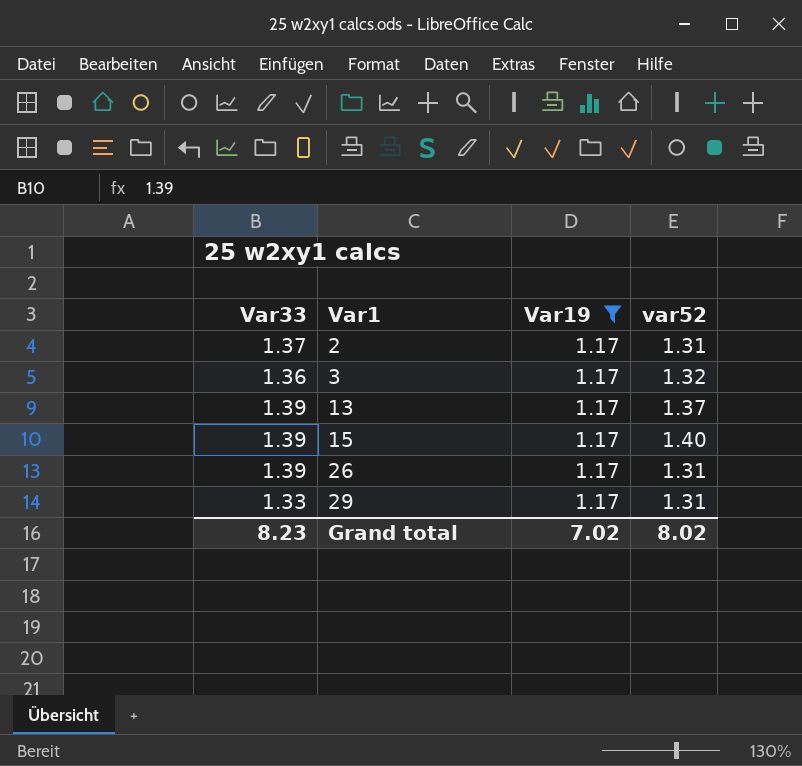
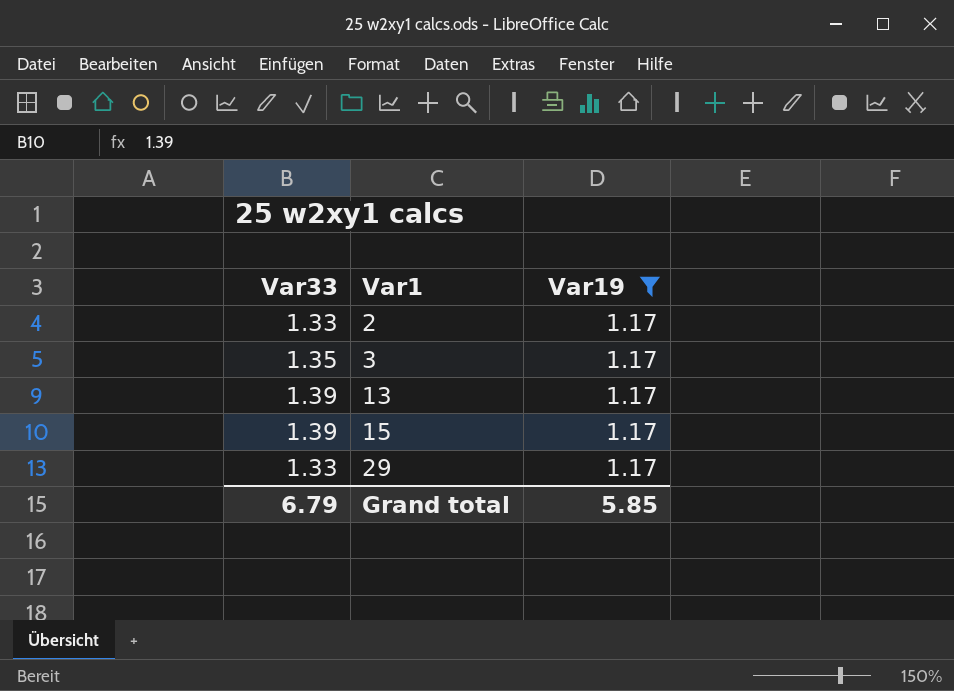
column var52 | position: 4 -> none
row 26: 1.39 | 1.17 | 1.31 -> none
2 | Var33: 1.37 -> 1.33
3 | Var33: 1.36 -> 1.35
Grand total | Var33: 8.23 -> 6.79
Grand total | Var19: 7.02 -> 5.85

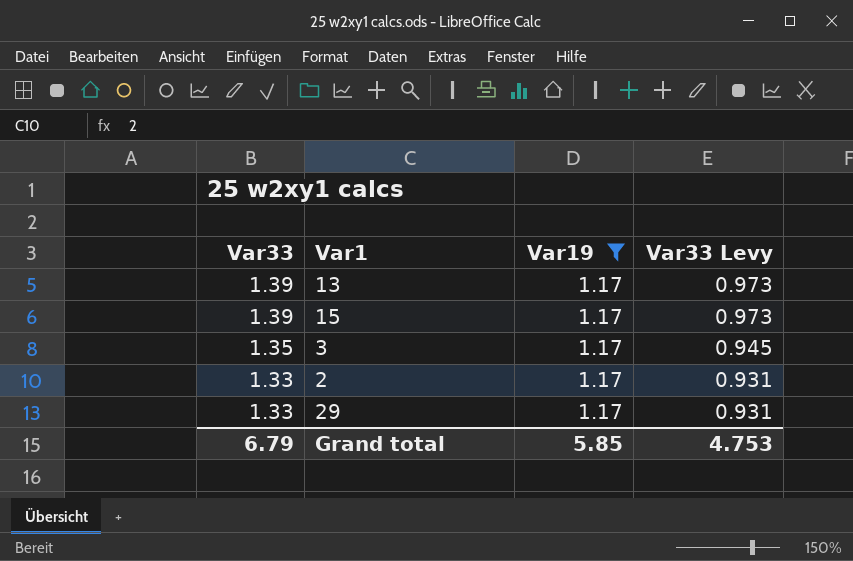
row order: Var1 ascending -> Var33 descending
column Var33 Levy | formula: none -> [Var33] * 0.7

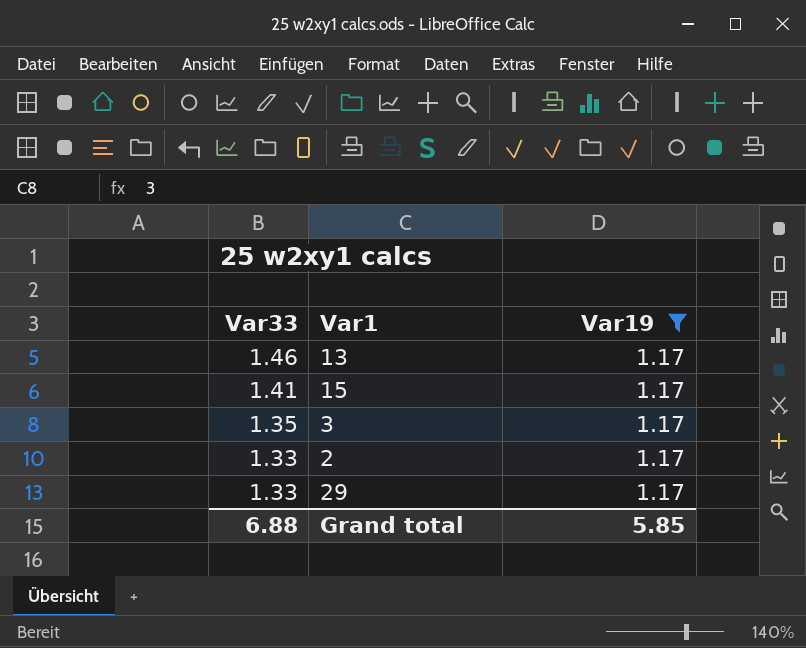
column Var33 Levy | formula: [Var33] * 0.7 -> none
13 | Var33: 1.39 -> 1.46
15 | Var33: 1.39 -> 1.41
Grand total | Var33: 6.79 -> 6.88

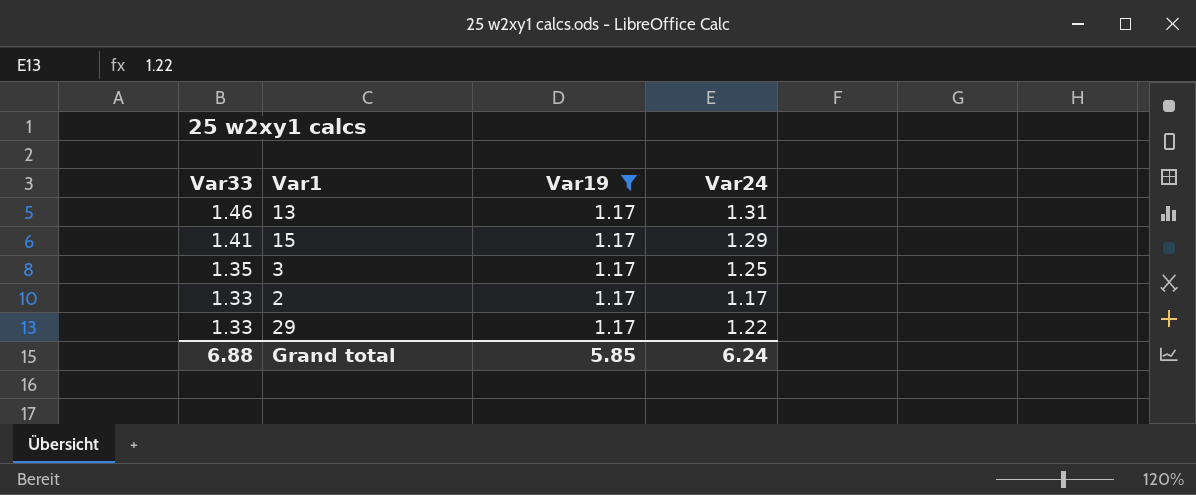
column Var24 | position: none -> 4

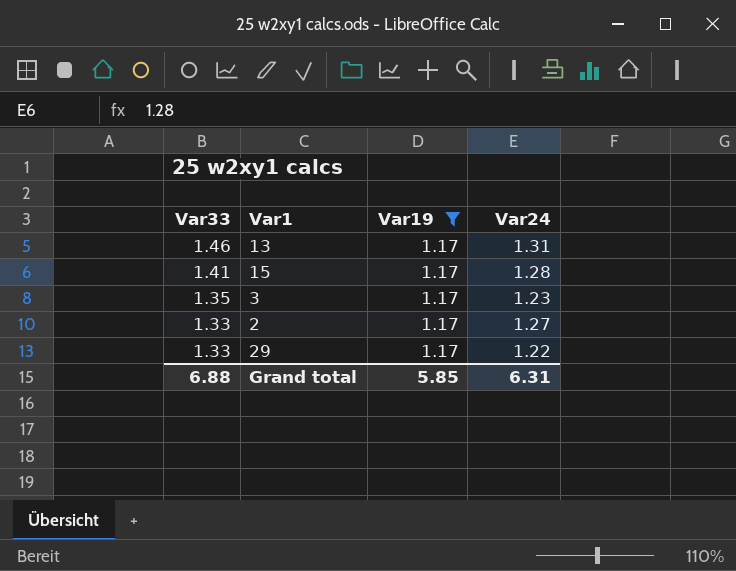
15 | Var24: 1.29 -> 1.28
3 | Var24: 1.25 -> 1.23
2 | Var24: 1.17 -> 1.27
Grand total | Var24: 6.24 -> 6.31

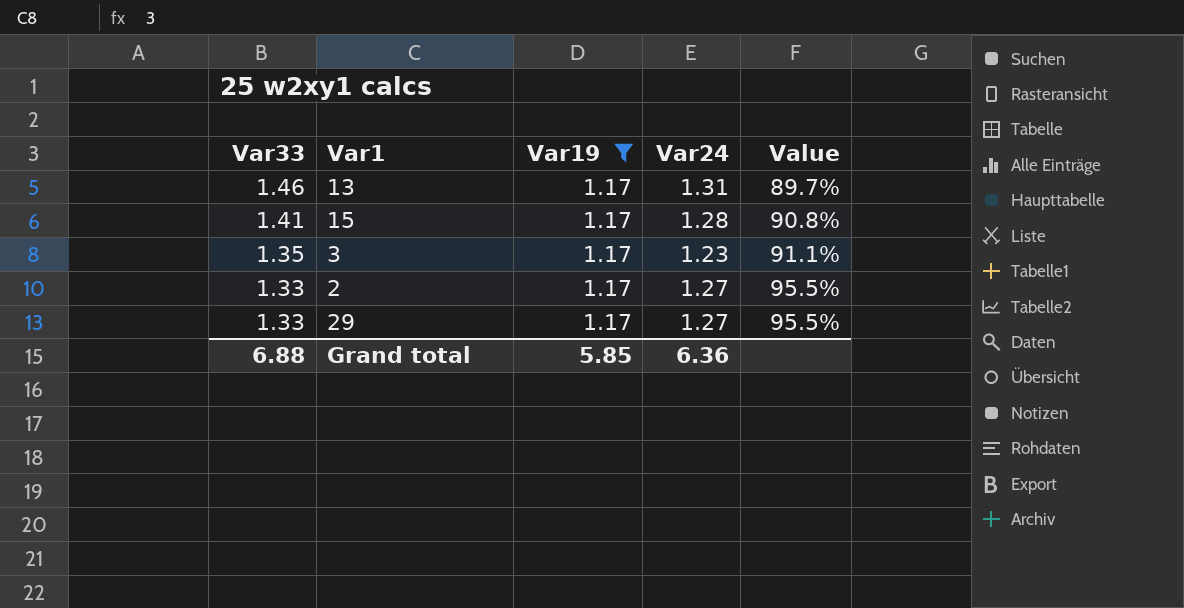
column Value | formula: none -> [Var24] / [Var33]
29 | Var24: 1.22 -> 1.27
Grand total | Var24: 6.31 -> 6.36

